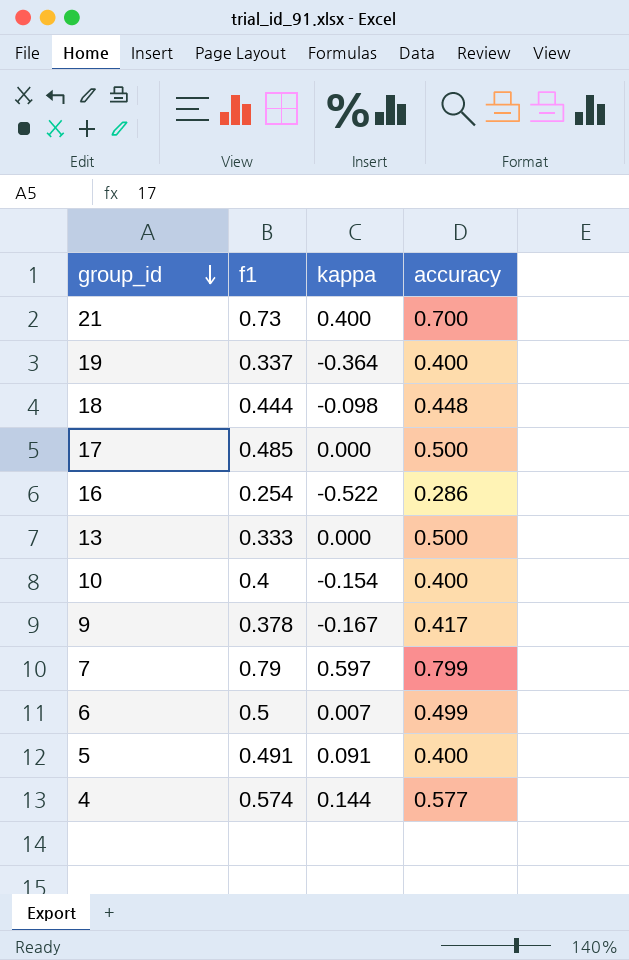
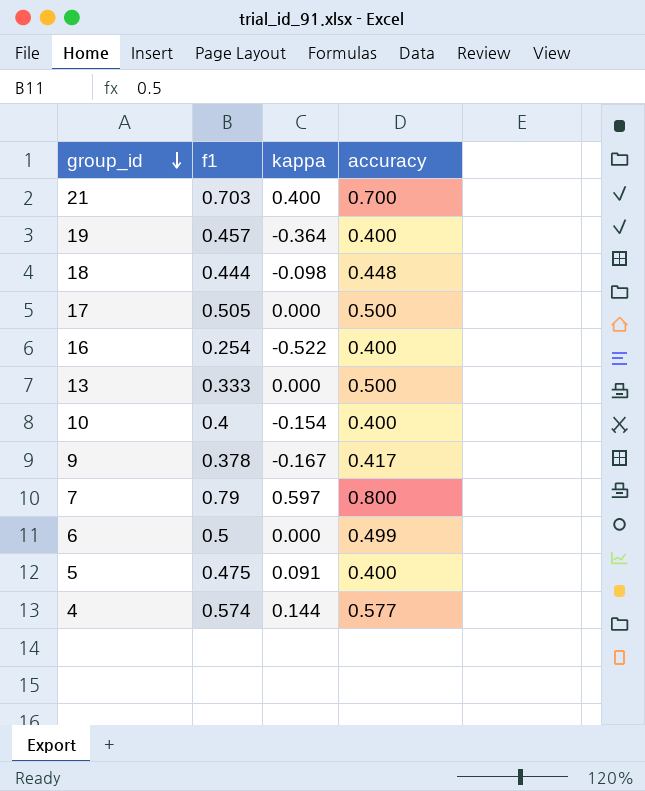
21 | f1: 0.73 -> 0.703
19 | f1: 0.337 -> 0.457
17 | f1: 0.485 -> 0.505
16 | accuracy: 0.286 -> 0.400
7 | accuracy: 0.799 -> 0.800
6 | kappa: 0.007 -> 0.000
5 | f1: 0.491 -> 0.475

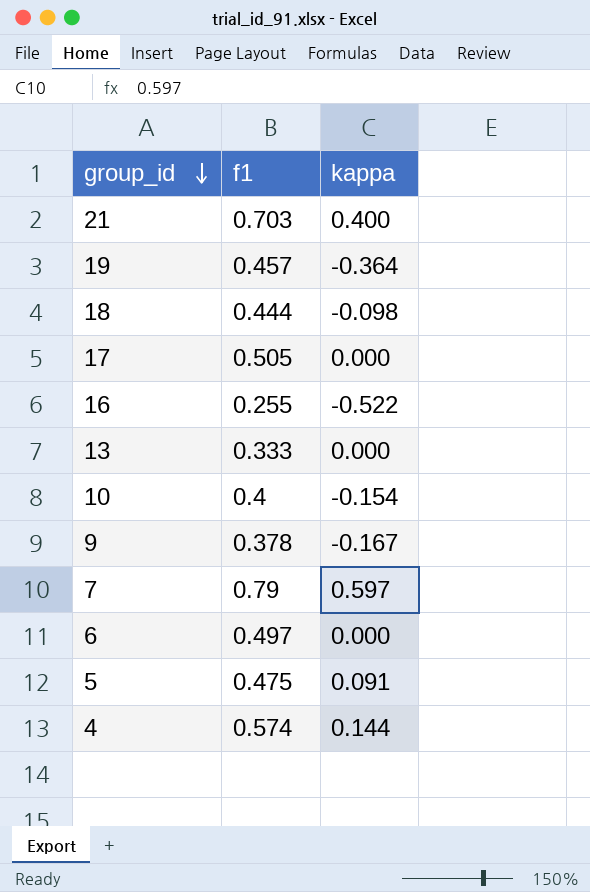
column accuracy | position: 4 -> none
16 | f1: 0.254 -> 0.255
6 | f1: 0.5 -> 0.497

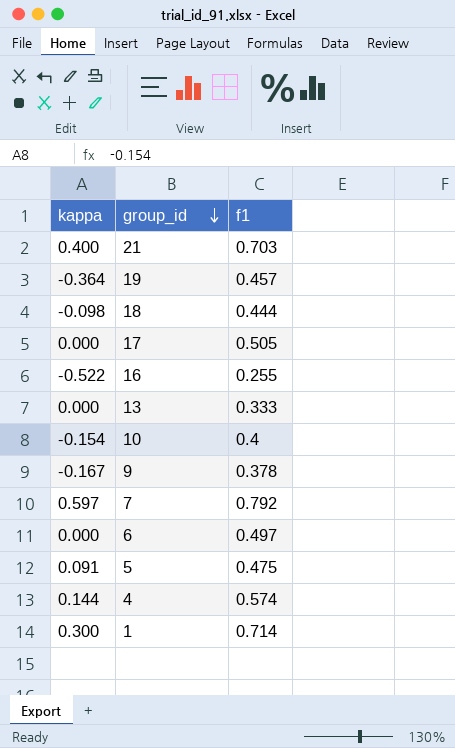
column kappa | position: 3 -> 1
7 | f1: 0.79 -> 0.792
row 1: none -> 0.300 | 0.714

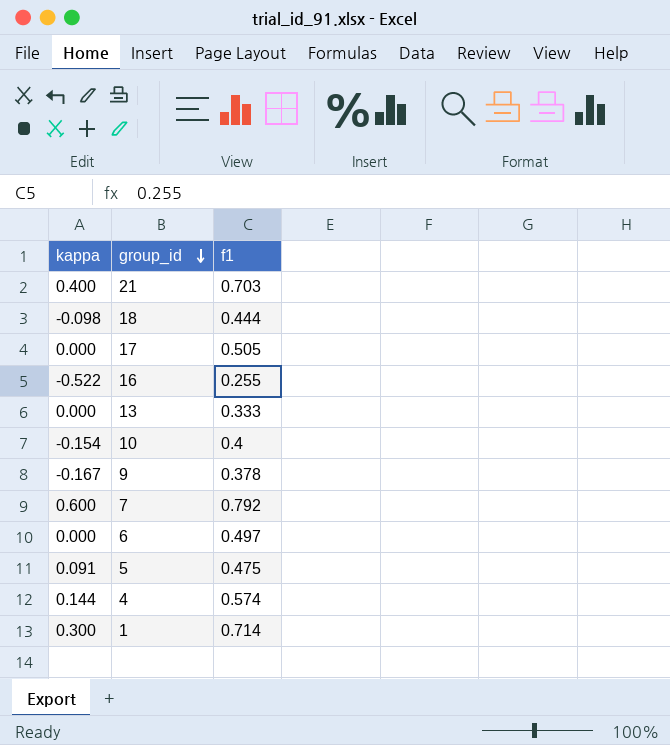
row 19: -0.364 | 0.457 -> none
7 | kappa: 0.597 -> 0.600

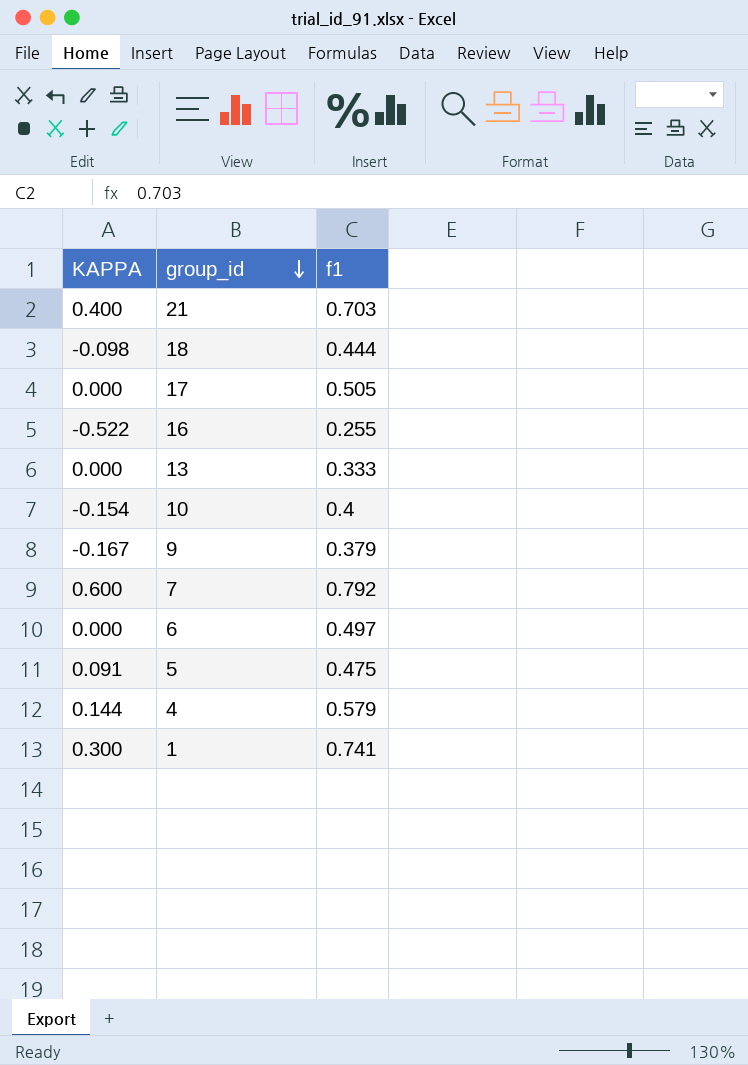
column name: kappa -> KAPPA
9 | f1: 0.378 -> 0.379
4 | f1: 0.574 -> 0.579
1 | f1: 0.714 -> 0.741

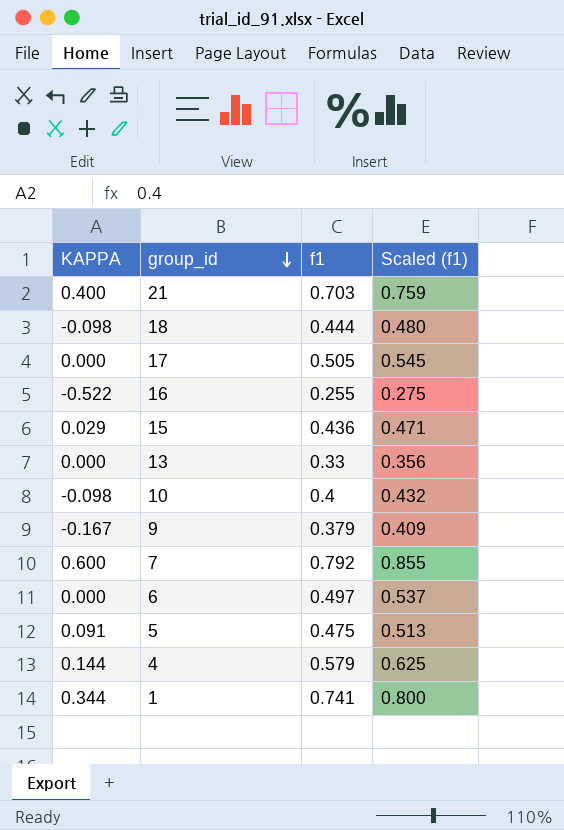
column Scaled (f1) | formula: none -> [f1] * 1.08
row 15: none -> 0.029 | 0.436 | 0.471
13 | f1: 0.333 -> 0.33
10 | KAPPA: -0.154 -> -0.098
1 | KAPPA: 0.300 -> 0.344

